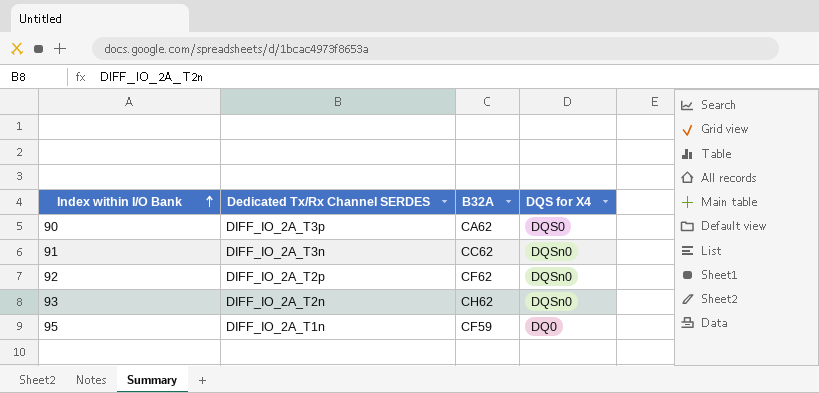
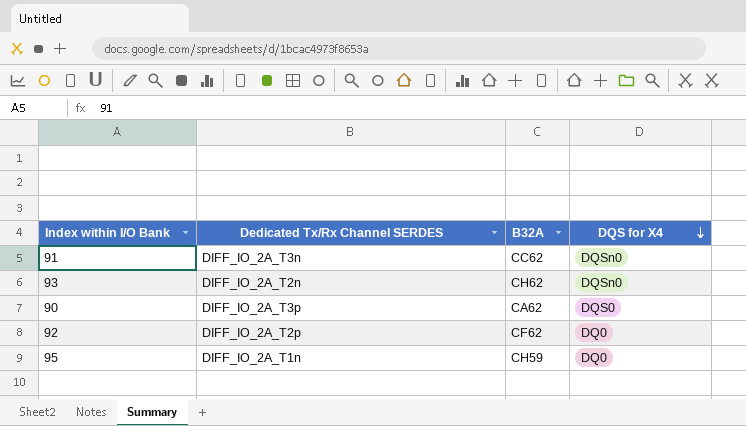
row order: Index within I/O Bank ascending -> DQS for X4 descending
92 | DQS for X4: DQSn0 -> DQ0
95 | B32A: CF59 -> CH59

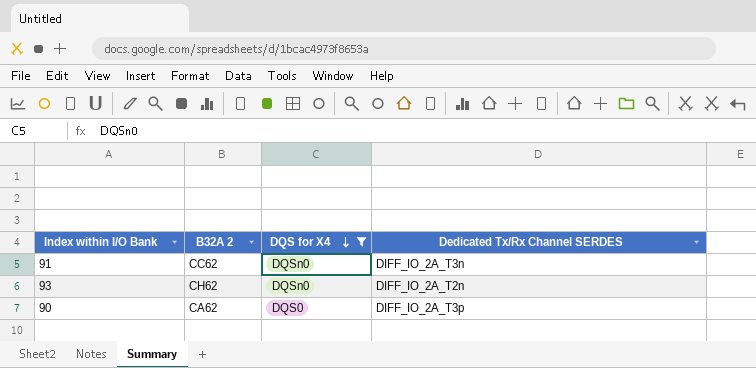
filter: none -> DQS for X4 != DQ0
column name: B32A -> B32A 2
column Dedicated Tx/Rx Channel SERDES | position: 2 -> 4

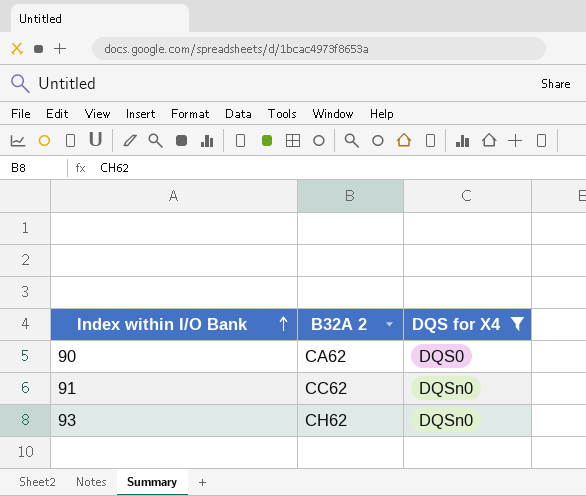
row order: DQS for X4 descending -> Index within I/O Bank ascending
column Dedicated Tx/Rx Channel SERDES | position: 4 -> none

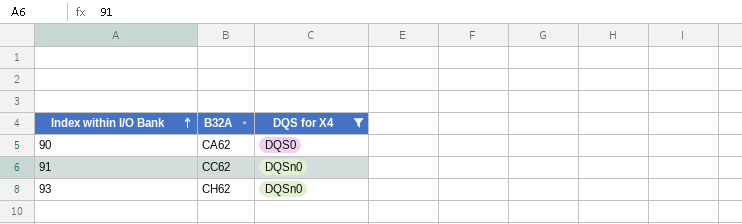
column name: B32A 2 -> B32A

